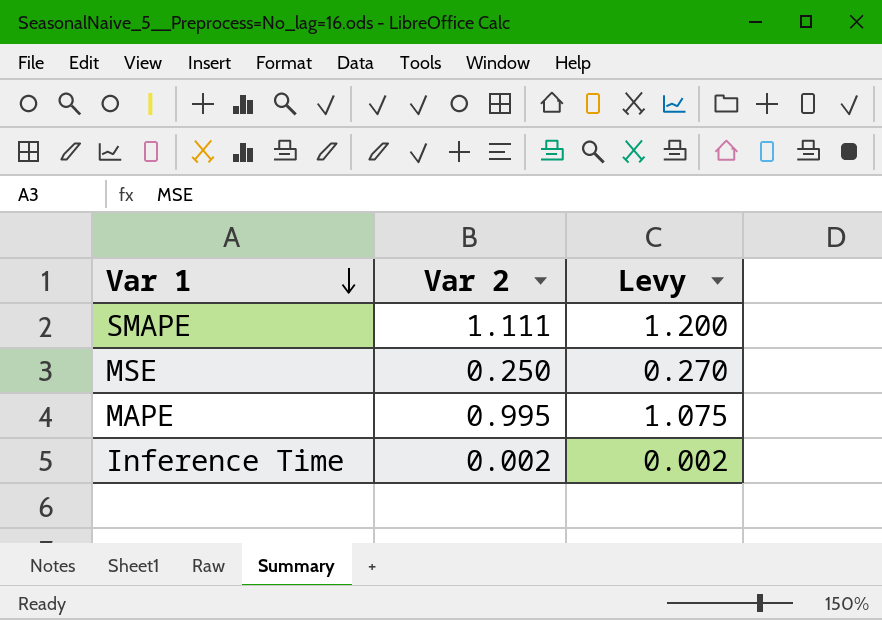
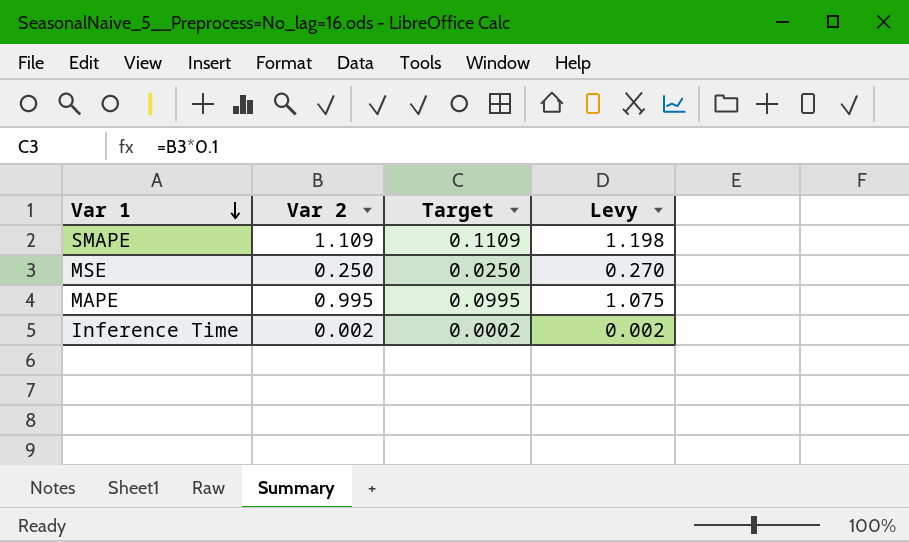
column Target | formula: none -> [Var 2] * 0.1
SMAPE | Var 2: 1.111 -> 1.109
SMAPE | Levy: 1.200 -> 1.198

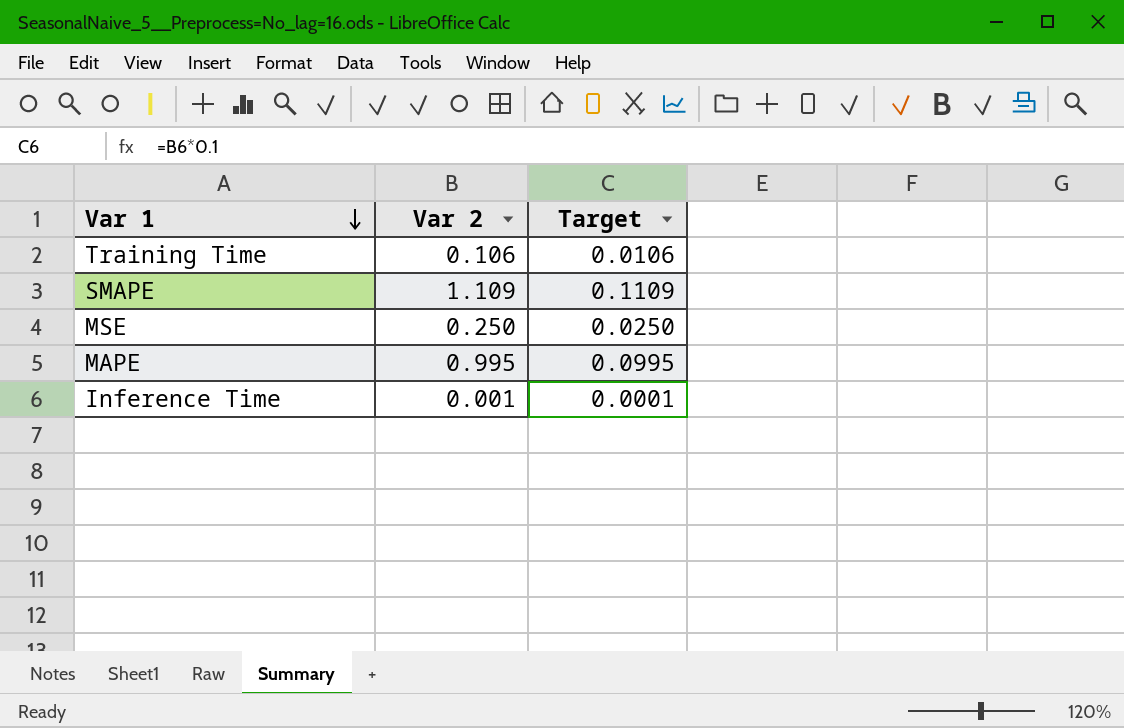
column Levy | formula: [Var 2] * 1.08 -> none
row Training Time: none -> 0.106 | 0.0106
Inference Time | Var 2: 0.002 -> 0.001
Inference Time | Target: 0.0002 -> 0.0001

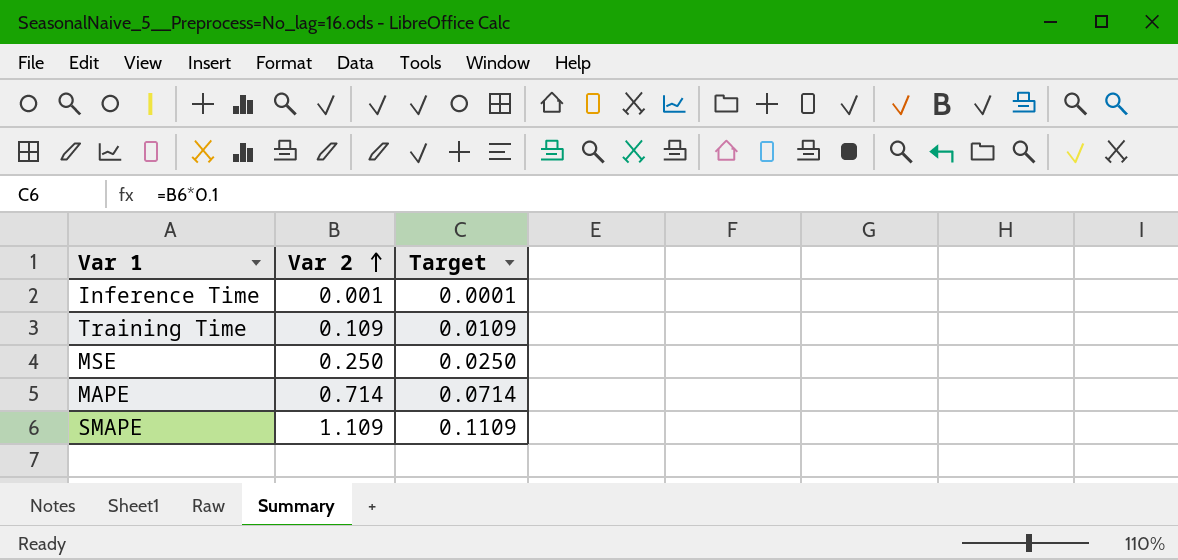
row order: Var 1 descending -> Var 2 ascending
Training Time | Var 2: 0.106 -> 0.109
Training Time | Target: 0.0106 -> 0.0109
MAPE | Var 2: 0.995 -> 0.714
MAPE | Target: 0.0995 -> 0.0714

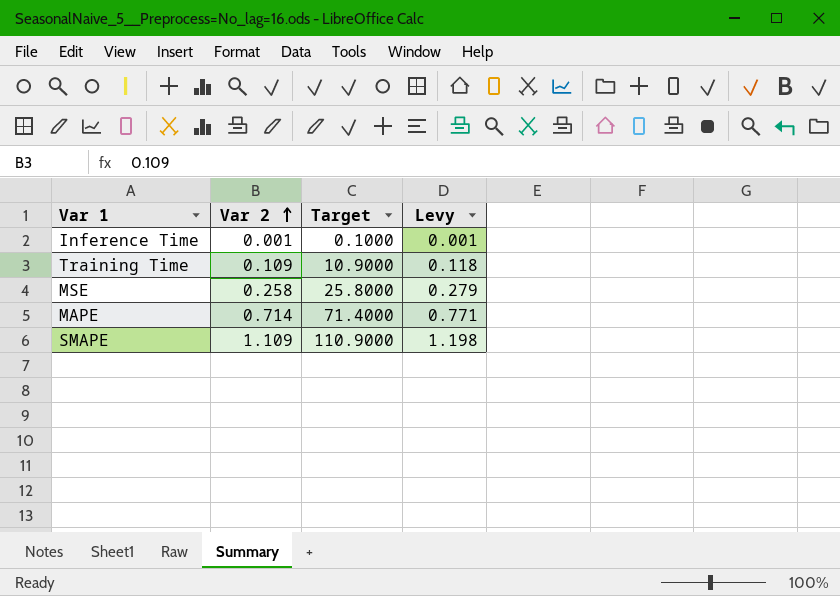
column Target | formula: [Var 2] * 0.1 -> [Var 2] * 100
column Levy | formula: none -> [Var 2] * 1.08
MSE | Var 2: 0.250 -> 0.258

